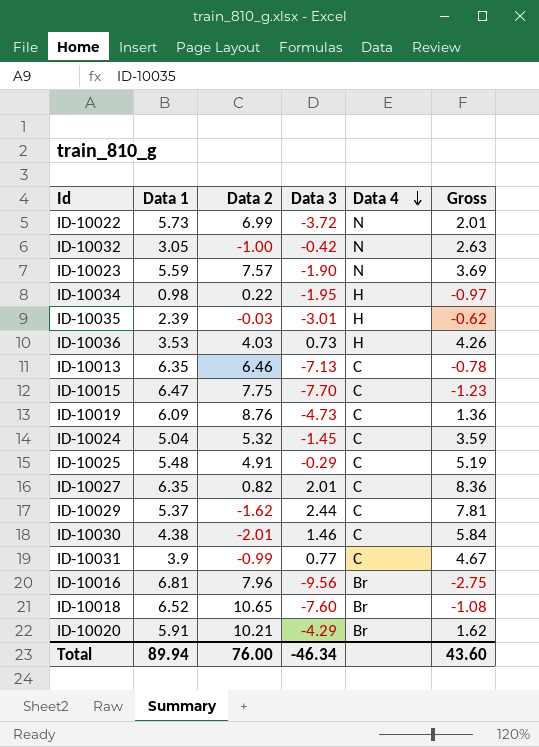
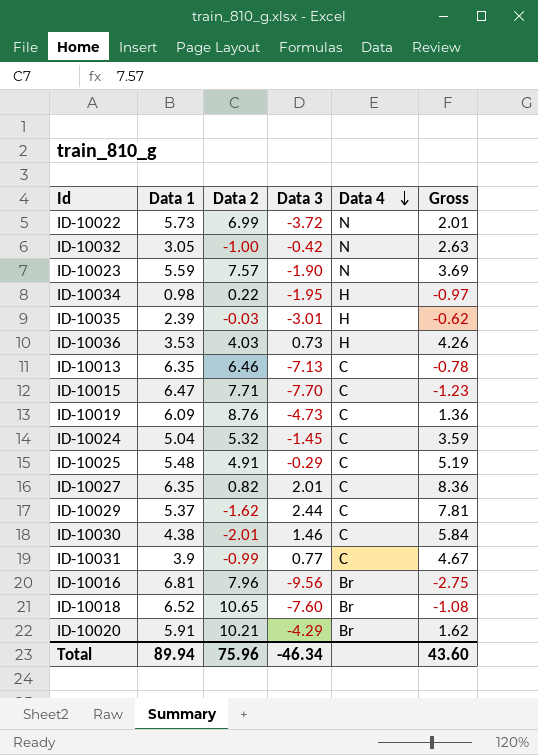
ID-10015 | Data 2: 7.75 -> 7.71
Total | Data 2: 76.00 -> 75.96

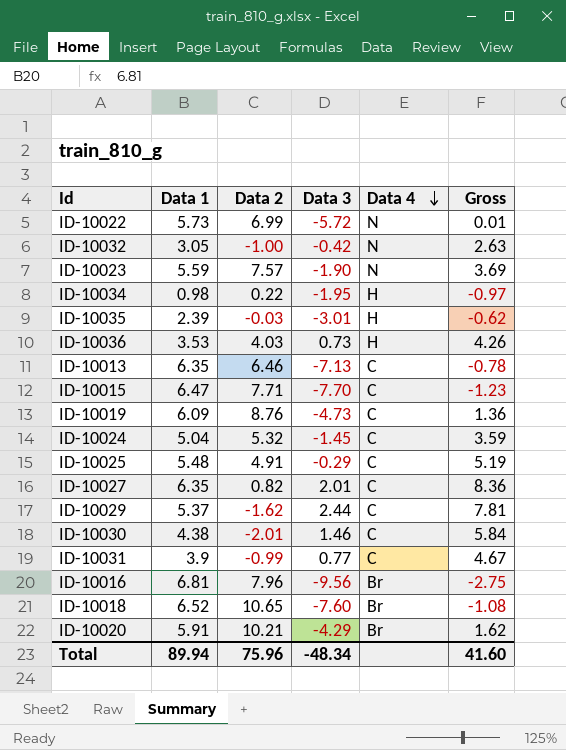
ID-10022 | Data 3: -3.72 -> -5.72
ID-10022 | Gross: 2.01 -> 0.01
Total | Data 3: -46.34 -> -48.34
Total | Gross: 43.60 -> 41.60

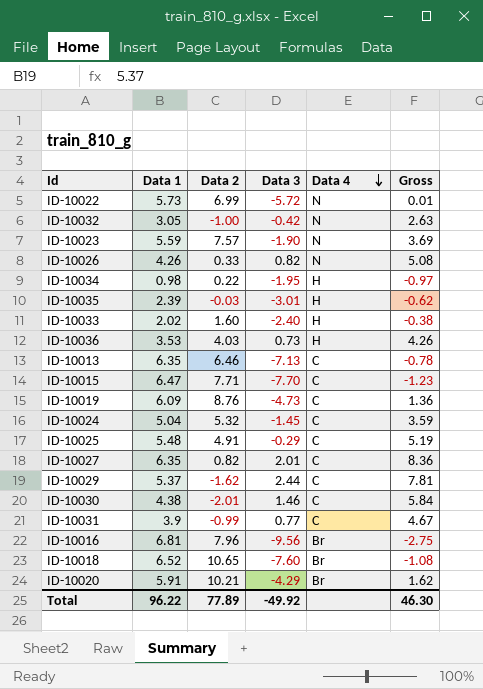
row ID-10026: none -> 4.26 | 0.33 | 0.82 | N | 5.08
row ID-10033: none -> 2.02 | 1.60 | -2.40 | H | -0.38
Total | Data 1: 89.94 -> 96.22
Total | Data 2: 75.96 -> 77.89
Total | Data 3: -48.34 -> -49.92
Total | Gross: 41.60 -> 46.30

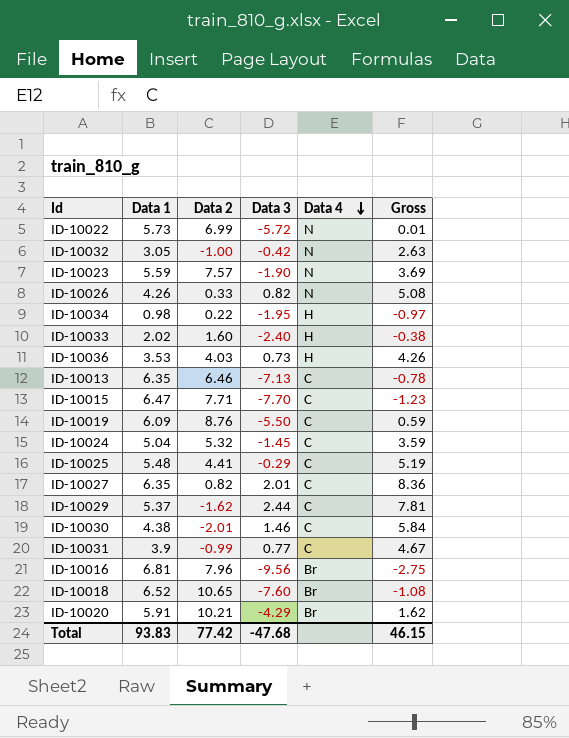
row ID-10035: 2.39 | -0.03 | -3.01 | H | -0.62 -> none
ID-10019 | Data 3: -4.73 -> -5.50
ID-10019 | Gross: 1.36 -> 0.59
ID-10025 | Data 2: 4.91 -> 4.41
Total | Data 1: 96.22 -> 93.83
Total | Data 2: 77.89 -> 77.42
Total | Data 3: -49.92 -> -47.68
Total | Gross: 46.30 -> 46.15

